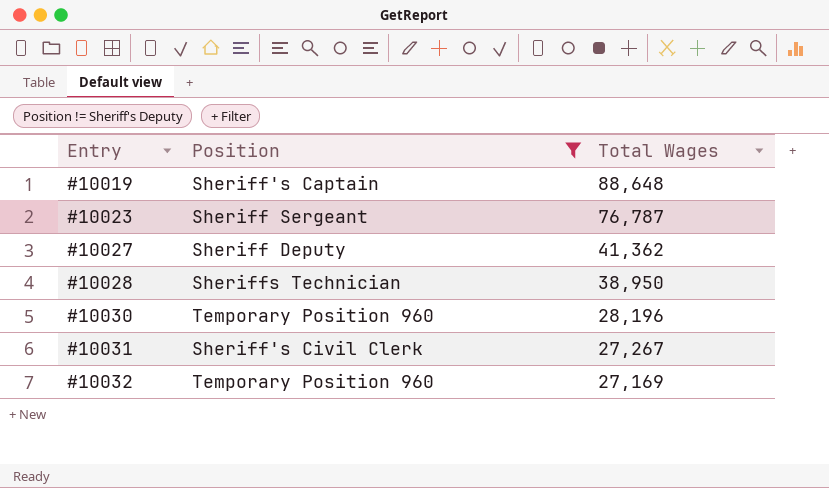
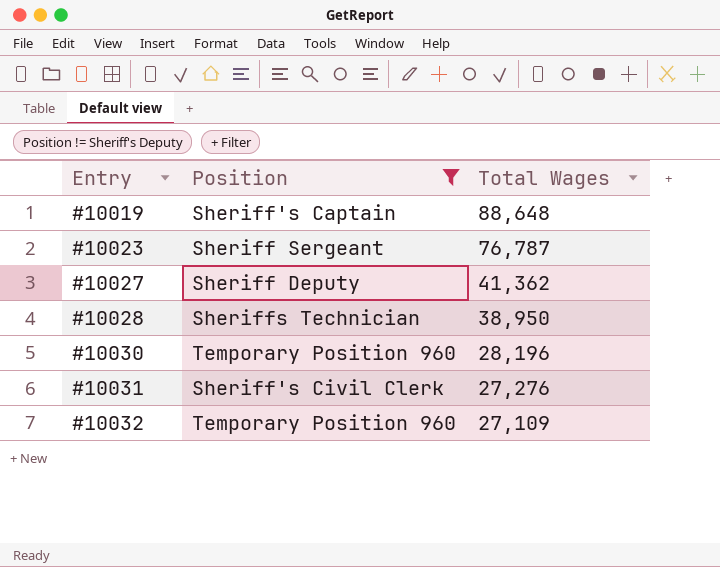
#10031 | Total Wages: 27,267 -> 27,276
#10032 | Total Wages: 27,169 -> 27,109

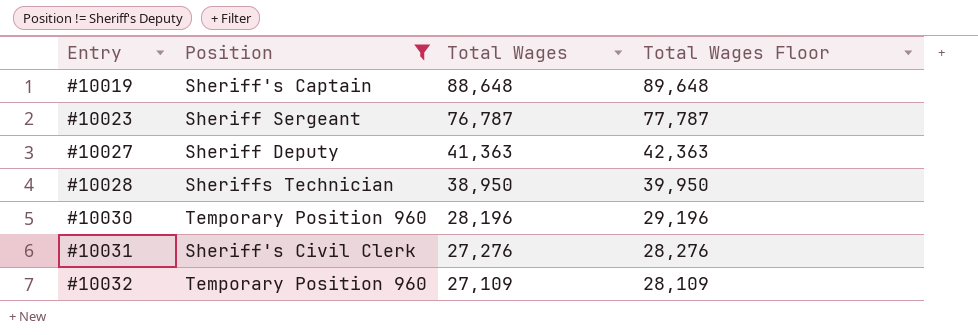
column Total Wages Floor | formula: none -> [Total Wages] + 1000
#10027 | Total Wages: 41,362 -> 41,363

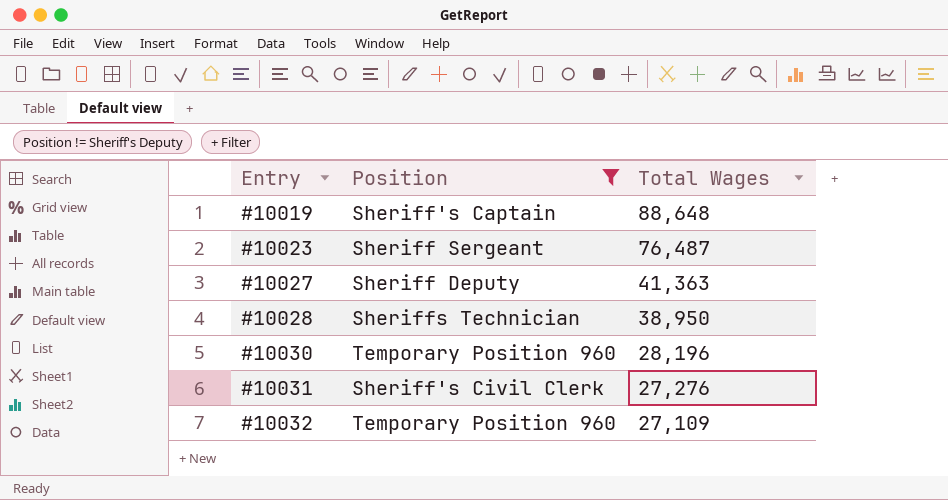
column Total Wages Floor | formula: [Total Wages] + 1000 -> none
#10023 | Total Wages: 76,787 -> 76,487

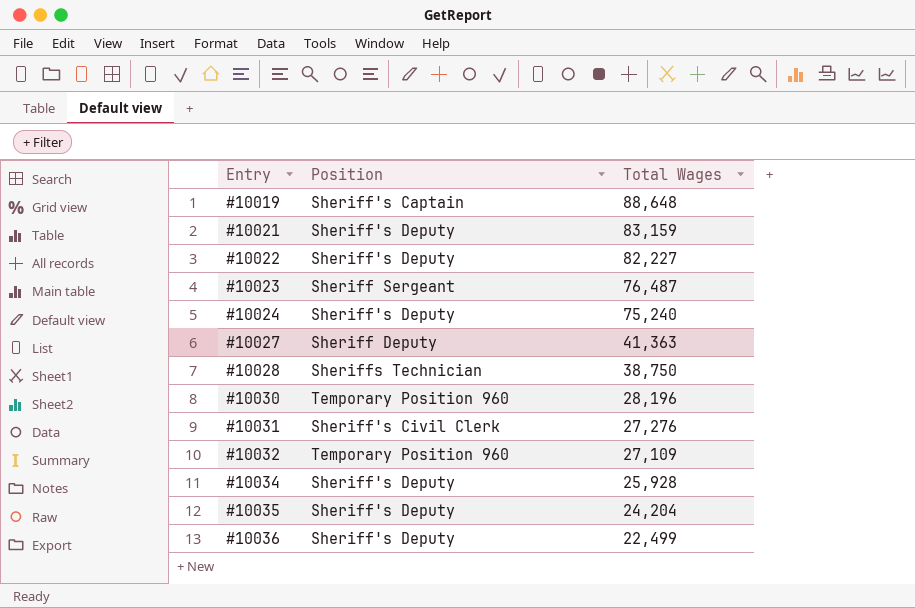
filter: Position != Sheriff's Deputy -> none
#10028 | Total Wages: 38,950 -> 38,750

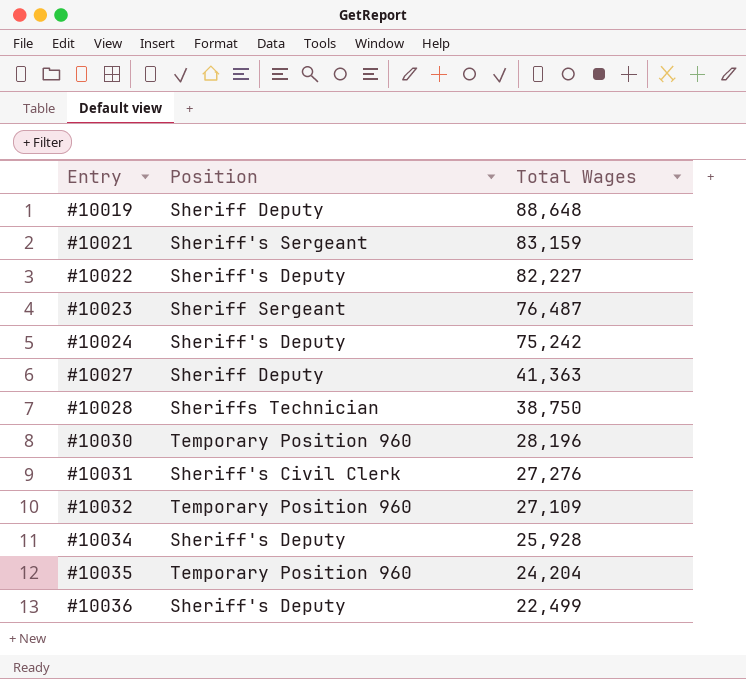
#10019 | Position: Sheriff's Captain -> Sheriff Deputy
#10021 | Position: Sheriff's Deputy -> Sheriff's Sergeant
#10024 | Total Wages: 75,240 -> 75,242
#10035 | Position: Sheriff's Deputy -> Temporary Position 960

